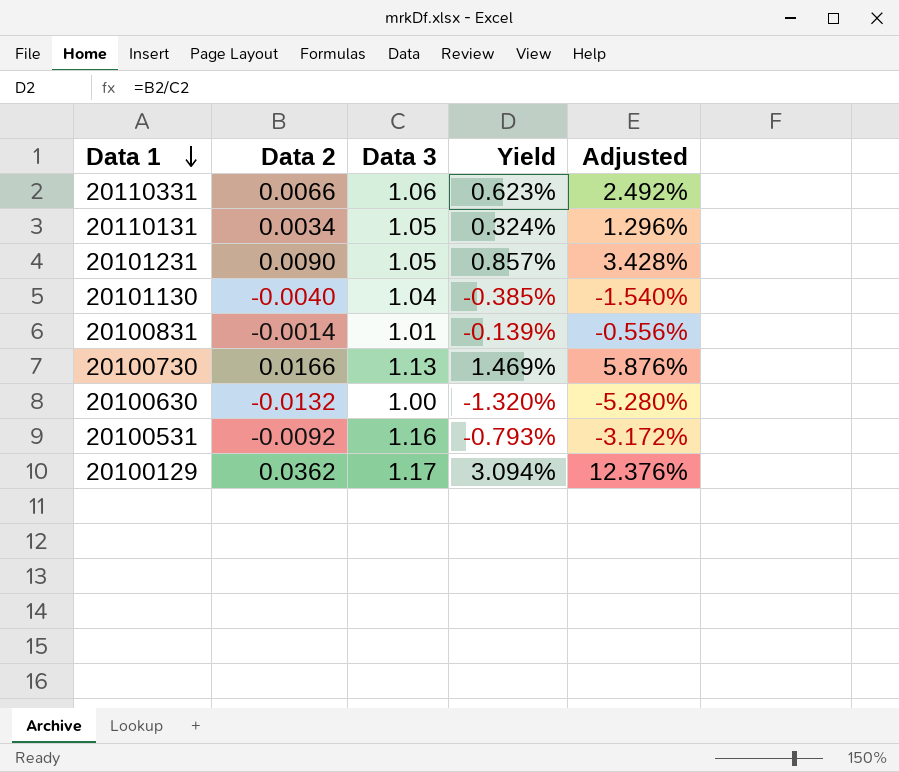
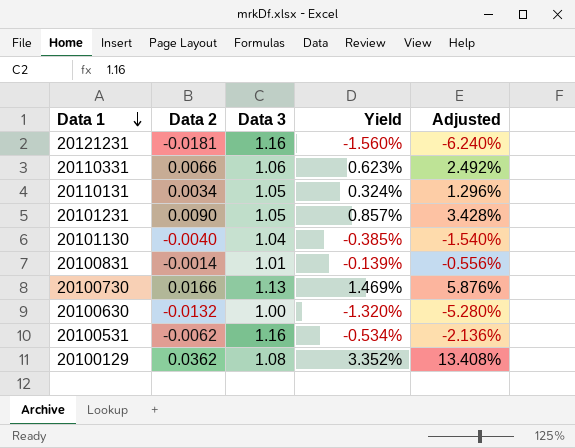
row 20121231: none -> -0.0181 | 1.16 | -1.560% | -6.240%
20100531 | Data 2: -0.0092 -> -0.0062
20100531 | Yield: -0.793% -> -0.534%
20100531 | Adjusted: -3.172% -> -2.136%
20100129 | Data 3: 1.17 -> 1.08
20100129 | Yield: 3.094% -> 3.352%
20100129 | Adjusted: 12.376% -> 13.408%

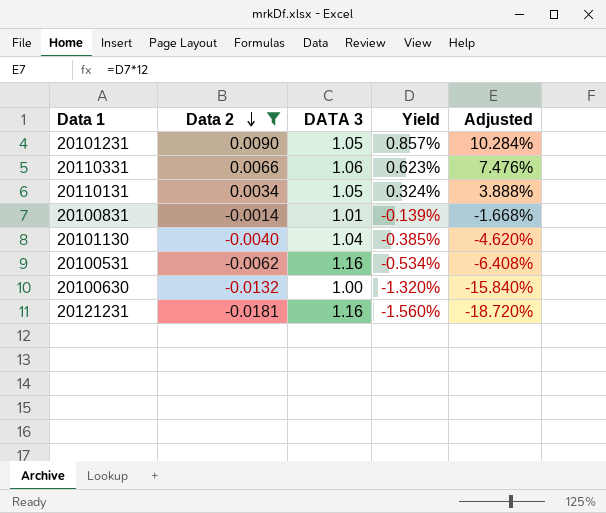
filter: none -> Data 2 <= 0.0090
row order: Data 1 descending -> Data 2 descending
column name: Data 3 -> DATA 3
column Adjusted | formula: [Yield] * 4 -> [Yield] * 12

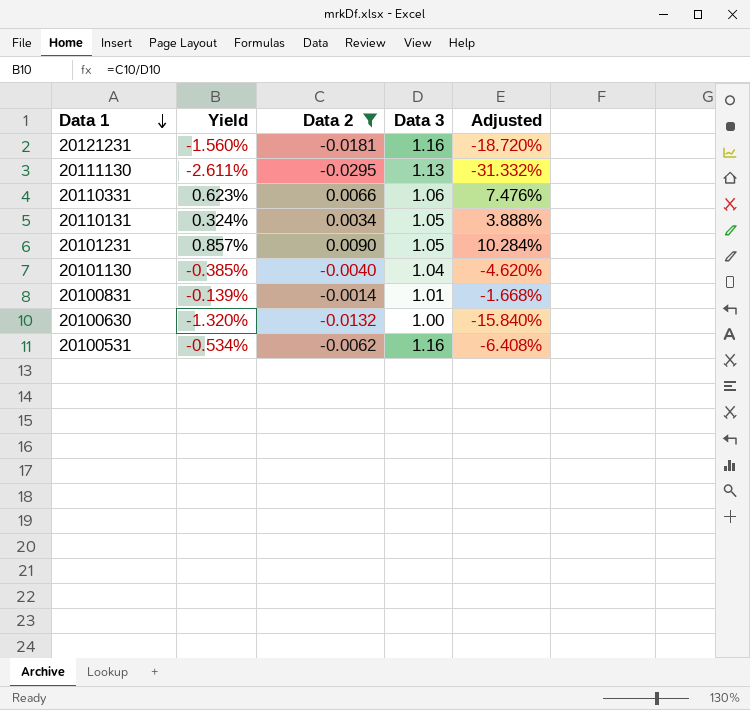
row order: Data 2 descending -> Data 1 descending
column Yield | position: 4 -> 2
column name: DATA 3 -> Data 3
row 20111130: none -> -2.611% | -0.0295 | 1.13 | -31.332%

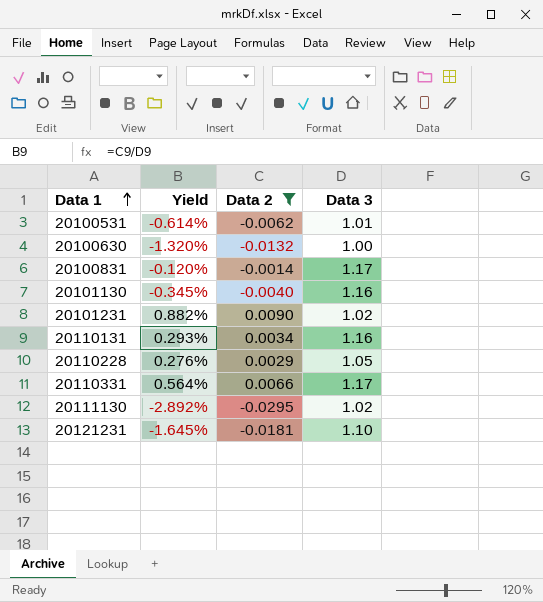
row order: Data 1 descending -> Data 1 ascending
column Adjusted | formula: [Yield] * 12 -> none
20100531 | Yield: -0.534% -> -0.614%
20100531 | Data 3: 1.16 -> 1.01
20100831 | Yield: -0.139% -> -0.120%
20100831 | Data 3: 1.01 -> 1.17
20101130 | Yield: -0.385% -> -0.345%
20101130 | Data 3: 1.04 -> 1.16
20101231 | Yield: 0.857% -> 0.882%
20101231 | Data 3: 1.05 -> 1.02
20110131 | Yield: 0.324% -> 0.293%
20110131 | Data 3: 1.05 -> 1.16
row 20110228: none -> 0.276% | 0.0029 | 1.05
20110331 | Yield: 0.623% -> 0.564%
20110331 | Data 3: 1.06 -> 1.17
20111130 | Yield: -2.611% -> -2.892%
20111130 | Data 3: 1.13 -> 1.02
20121231 | Yield: -1.560% -> -1.645%
20121231 | Data 3: 1.16 -> 1.10

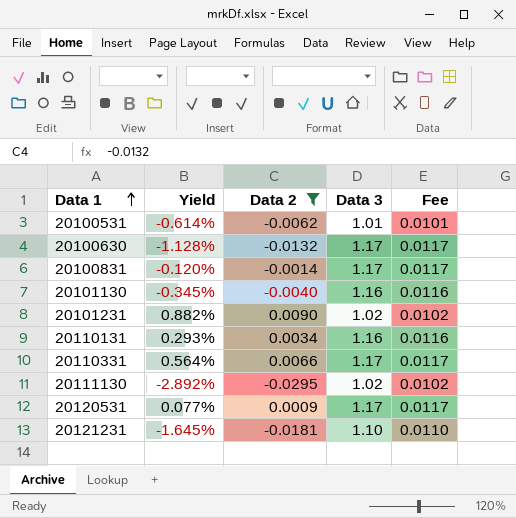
column Fee | formula: none -> [Data 3] * 0.01
row 20110228: 0.276% | 0.0029 | 1.05 -> none
20100630 | Yield: -1.320% -> -1.128%
20100630 | Data 3: 1.00 -> 1.17
row 20120531: none -> 0.077% | 0.0009 | 1.17 | 0.0117

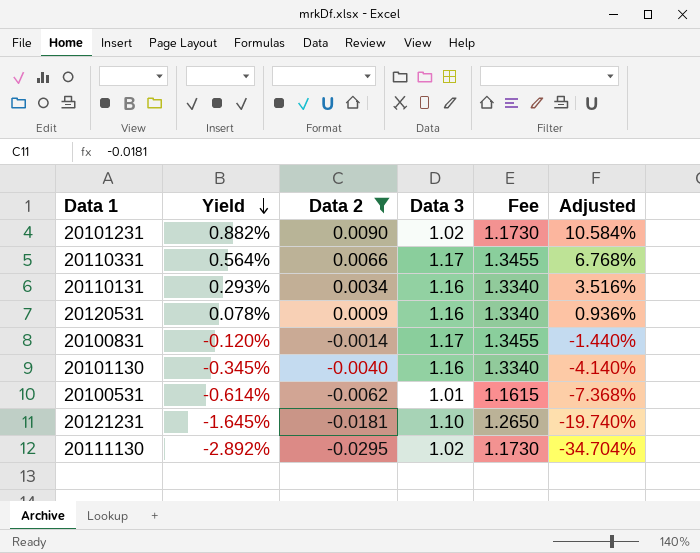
row order: Data 1 ascending -> Yield descending
column Fee | formula: [Data 3] * 0.01 -> [Data 3] * 1.15
column Adjusted | formula: none -> [Yield] * 12
row 20100630: -1.128% | -0.0132 | 1.17 | 0.0117 -> none
20120531 | Yield: 0.077% -> 0.078%
20120531 | Data 3: 1.17 -> 1.16

